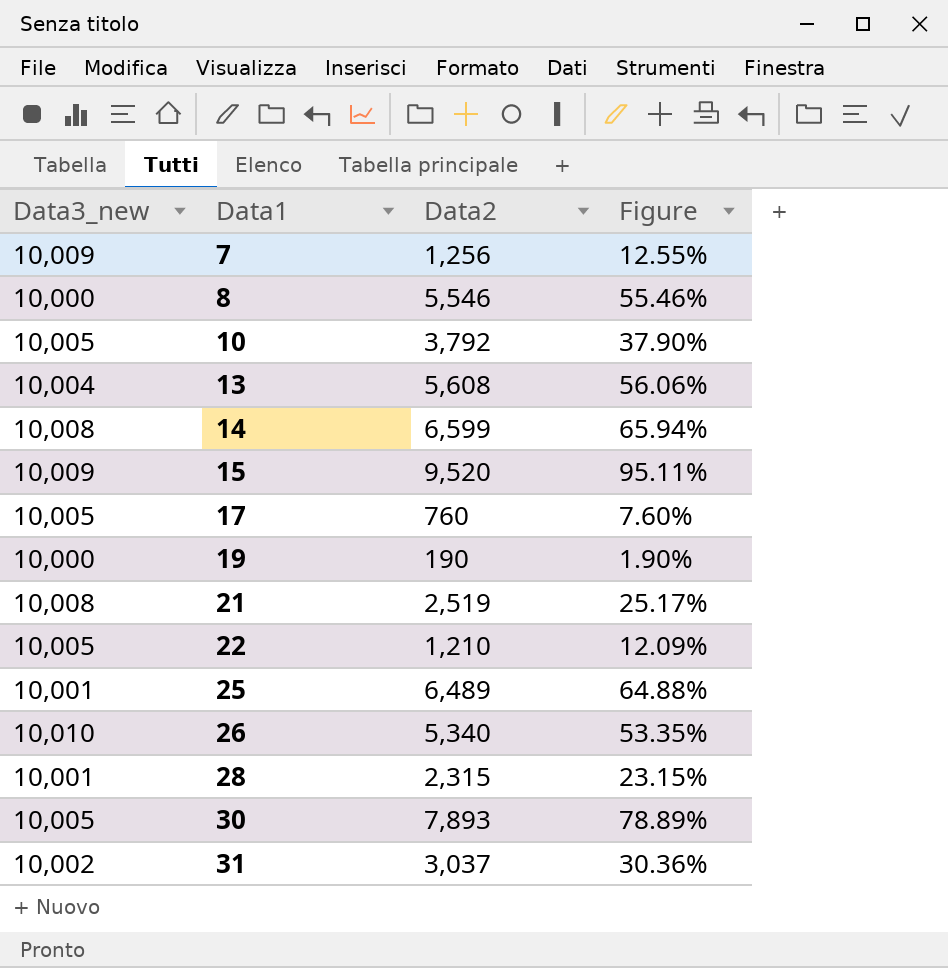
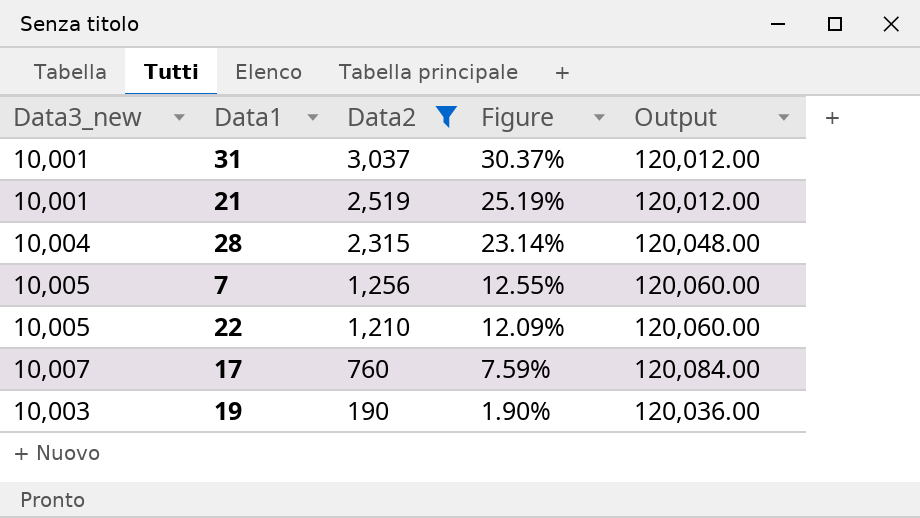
filter: none -> Data2 <= 3,037
row order: Data1 ascending -> Data2 descending
column Output | formula: none -> [Data3_new] * 12
31 | Data3_new: 10,002 -> 10,001
31 | Figure: 30.36% -> 30.37%
21 | Data3_new: 10,008 -> 10,001
21 | Figure: 25.17% -> 25.19%
28 | Data3_new: 10,001 -> 10,004
28 | Figure: 23.15% -> 23.14%
7 | Data3_new: 10,009 -> 10,005
17 | Data3_new: 10,005 -> 10,007
17 | Figure: 7.60% -> 7.59%
19 | Data3_new: 10,000 -> 10,003

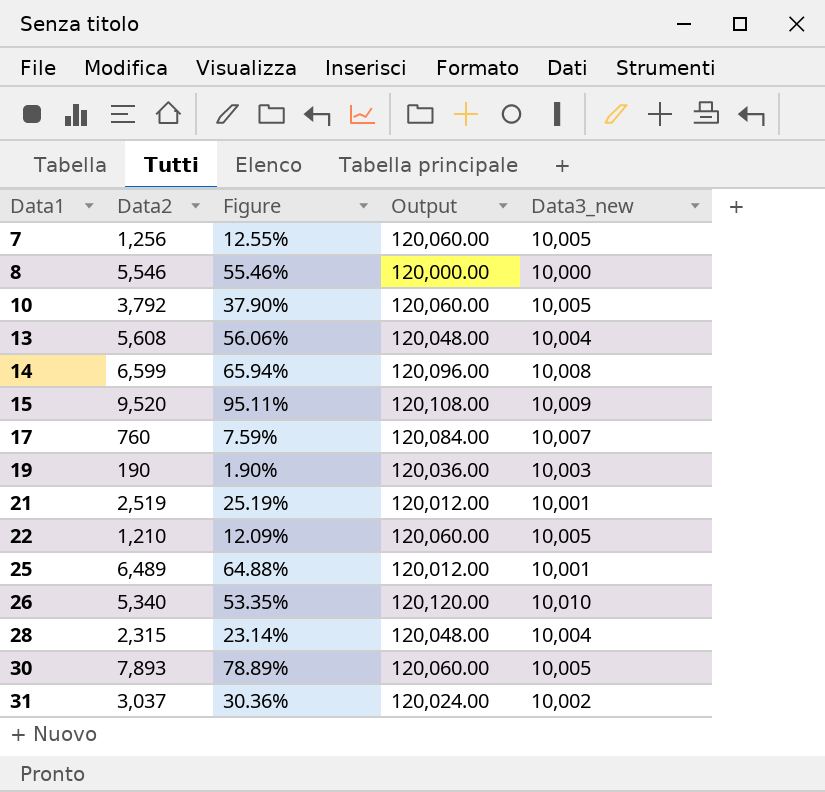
filter: Data2 <= 3,037 -> none
row order: Data2 descending -> Data1 ascending
column Data3_new | position: 1 -> 5
31 | Figure: 30.37% -> 30.36%
31 | Output: 120,012.00 -> 120,024.00
31 | Data3_new: 10,001 -> 10,002

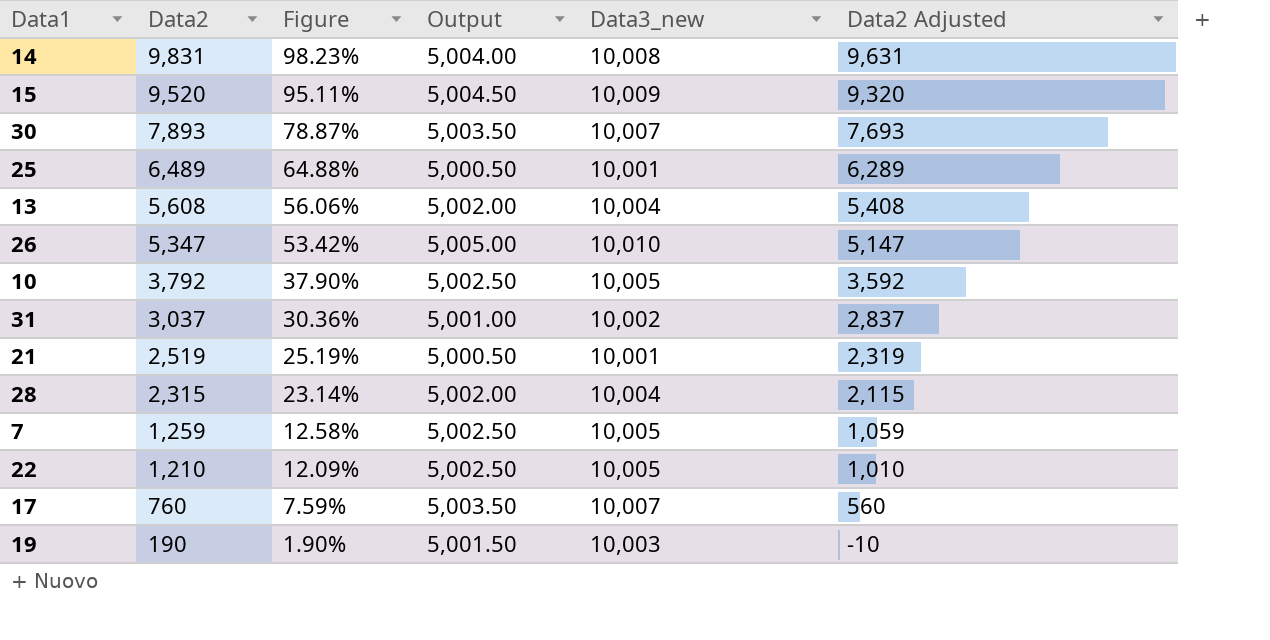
row order: Data1 ascending -> Data2 descending
column Output | formula: [Data3_new] * 12 -> [Data3_new] * 0.5
column Data2 Adjusted | formula: none -> [Data2] - 200
row 8: 5,546 | 55.46% | 120,000.00 | 10,000 -> none
14 | Data2: 6,599 -> 9,831
14 | Figure: 65.94% -> 98.23%
30 | Figure: 78.89% -> 78.87%
30 | Data3_new: 10,005 -> 10,007
26 | Data2: 5,340 -> 5,347
26 | Figure: 53.35% -> 53.42%
7 | Data2: 1,256 -> 1,259
7 | Figure: 12.55% -> 12.58%

